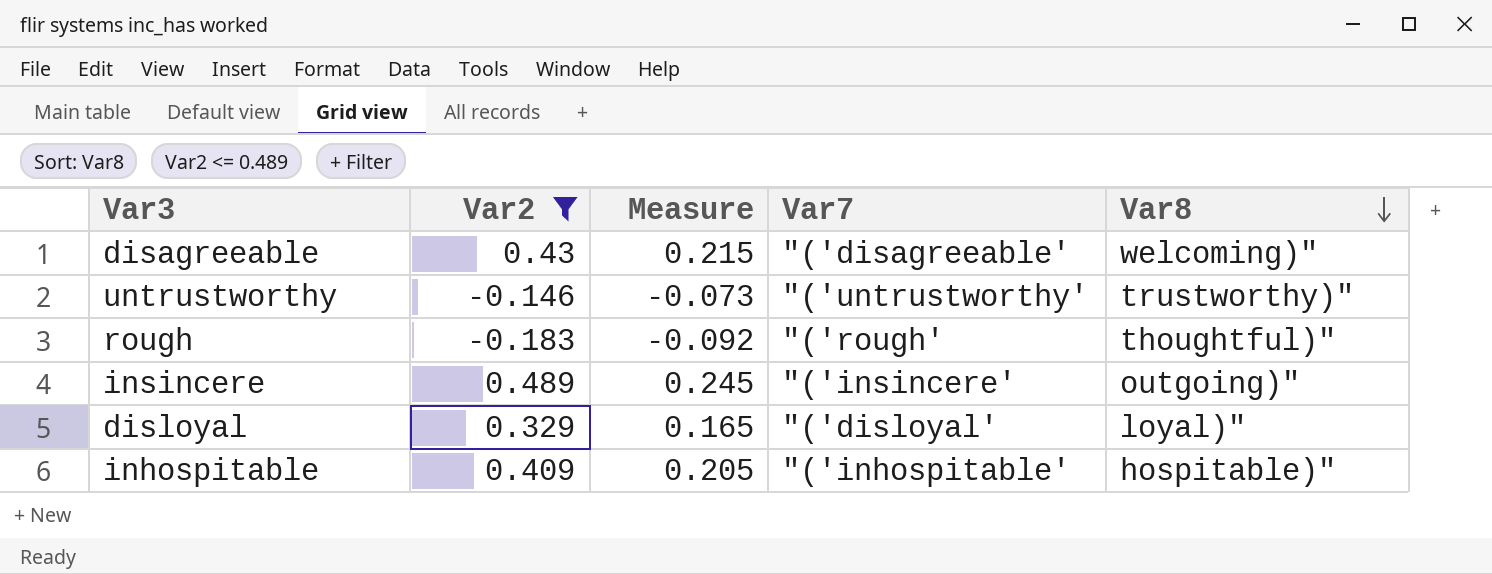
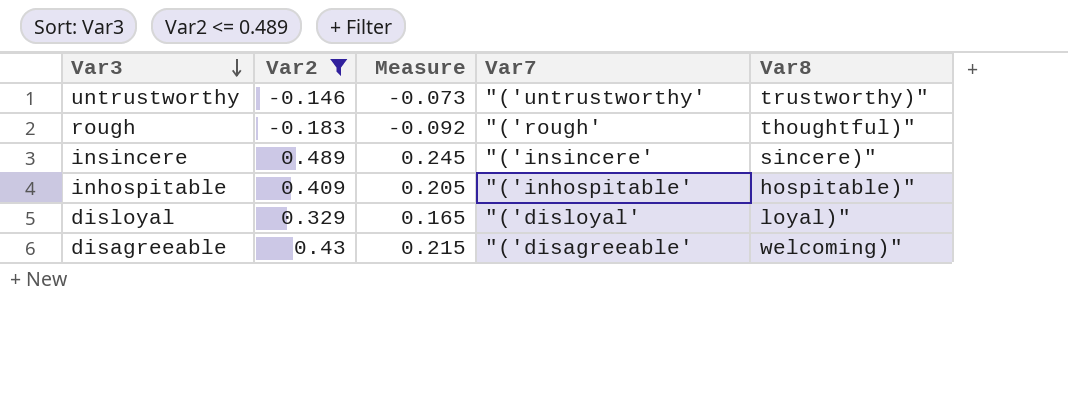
row order: Var8 descending -> Var3 descending
insincere | Var8: outgoing)" -> sincere)"

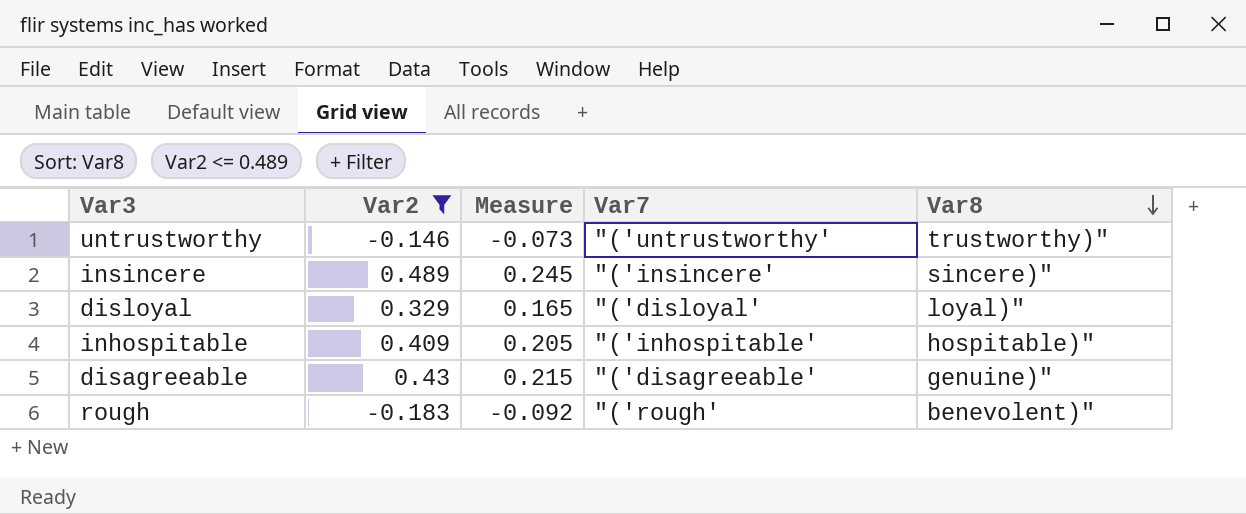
row order: Var3 descending -> Var8 descending
disagreeable | Var8: welcoming)" -> genuine)"
rough | Var8: thoughtful)" -> benevolent)"

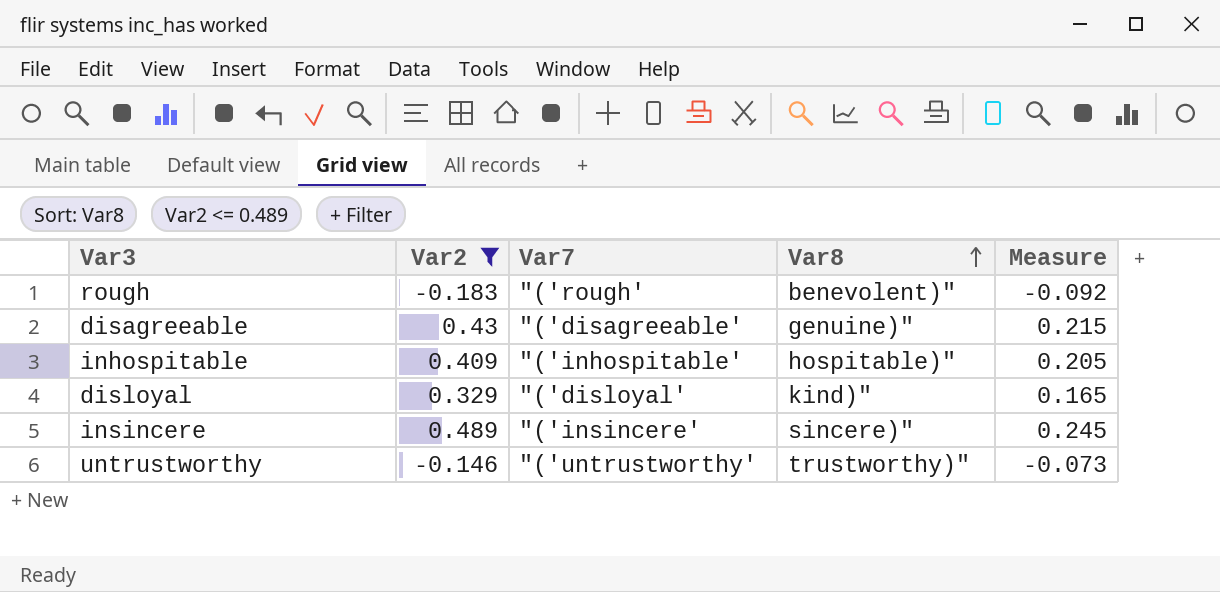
row order: Var8 descending -> Var8 ascending
column Measure | position: 3 -> 5
disloyal | Var8: loyal)" -> kind)"

